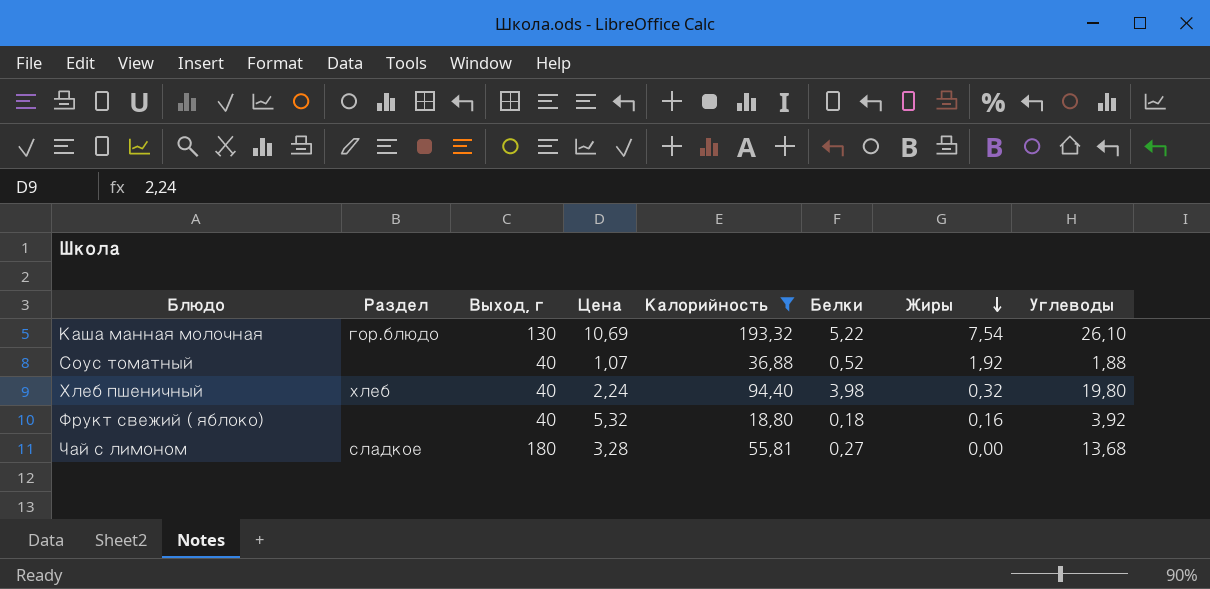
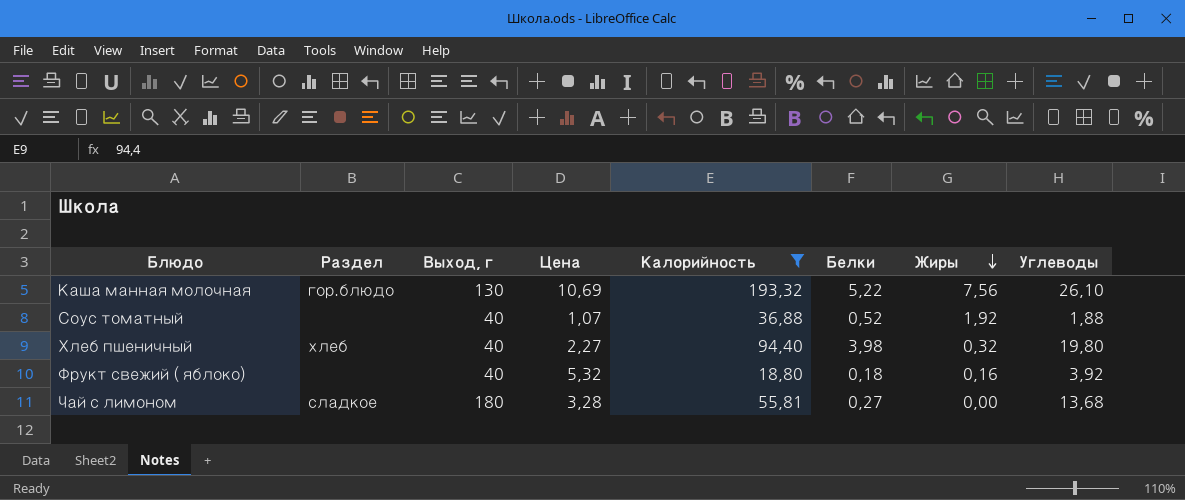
Каша манная молочная | Жиры: 7,54 -> 7,56
Хлеб пшеничный | Цена: 2,24 -> 2,27

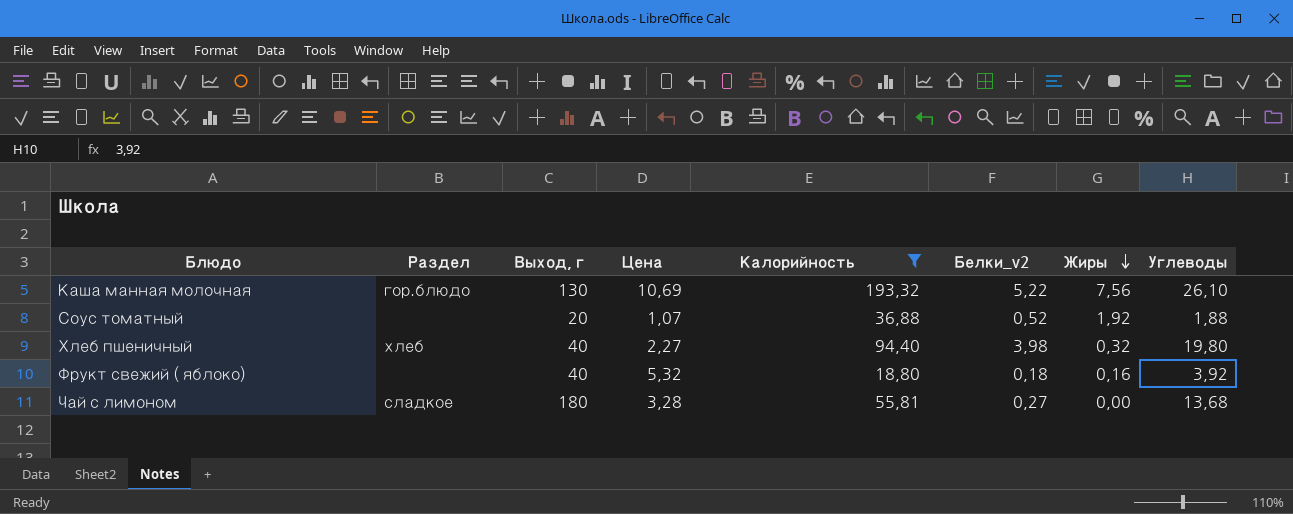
column name: Белки -> Белки_v2
Соус томатный | Выход, г: 40 -> 20

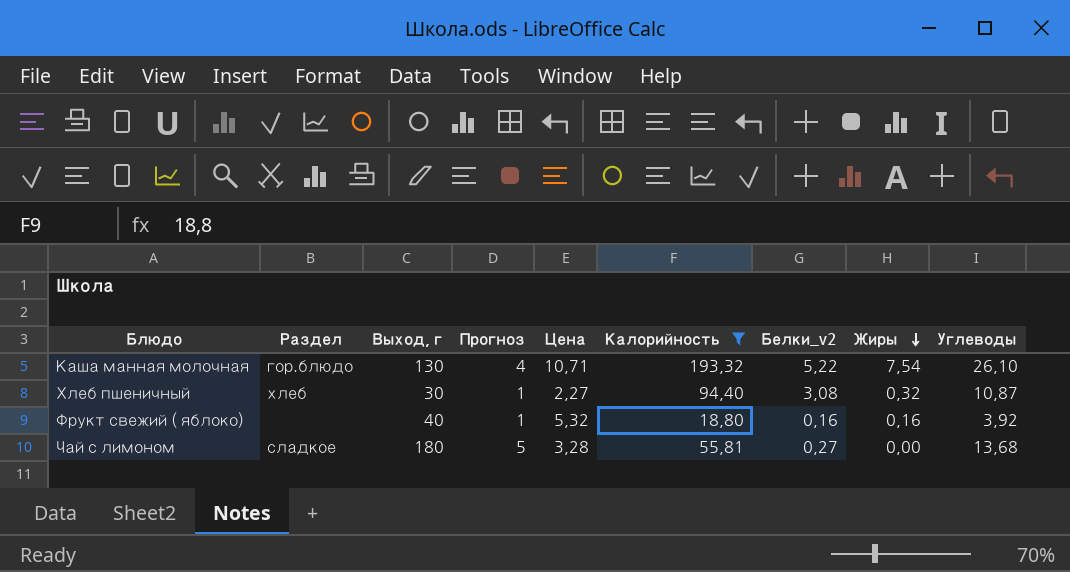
column Прогноз | formula: none -> [Выход, г] * 0,03
row Соус томатный: none | 20 | 1,07 | 36,88 | 0,52 | 1,92 | 1,88 -> none
Каша манная молочная | Цена: 10,69 -> 10,71
Каша манная молочная | Жиры: 7,56 -> 7,54
Хлеб пшеничный | Выход, г: 40 -> 30
Хлеб пшеничный | Белки_v2: 3,98 -> 3,08
Хлеб пшеничный | Углеводы: 19,80 -> 10,87
Фрукт свежий ( яблоко) | Белки_v2: 0,18 -> 0,16

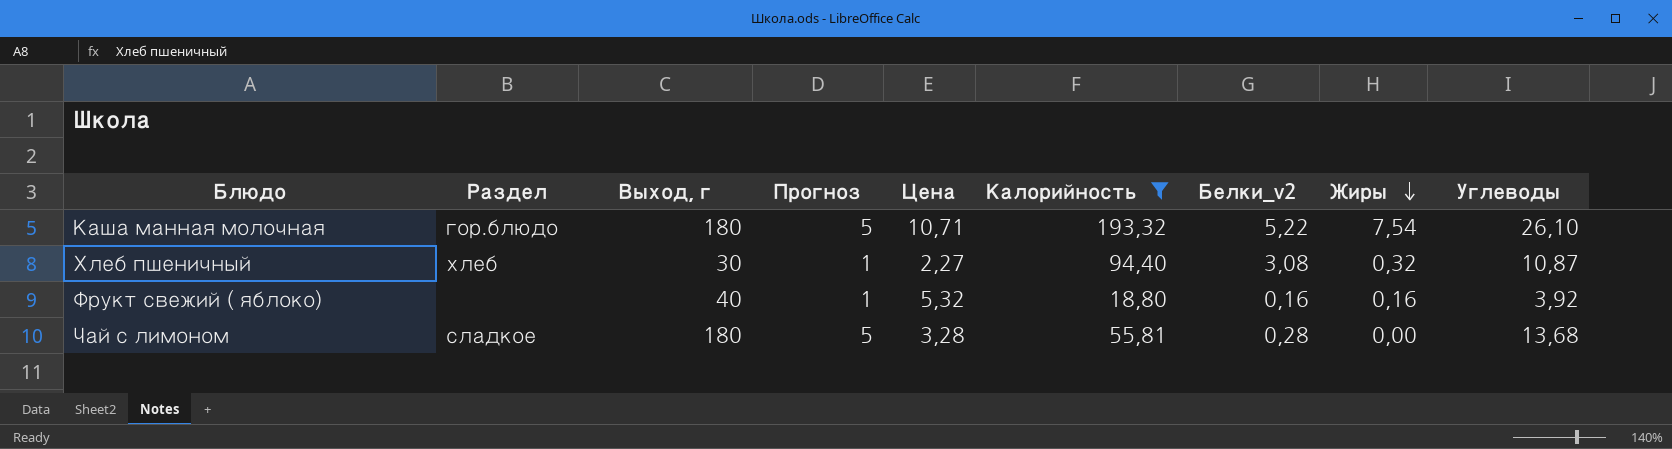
Каша манная молочная | Выход, г: 130 -> 180
Каша манная молочная | Прогноз: 4 -> 5
Чай с лимоном | Белки_v2: 0,27 -> 0,28

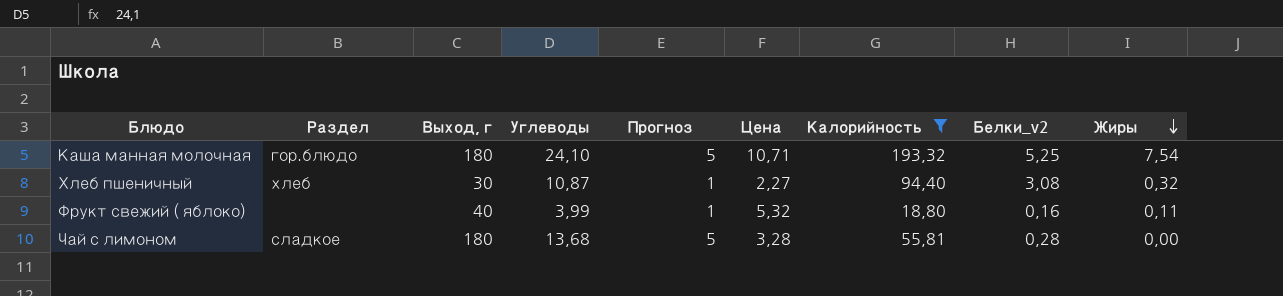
column Углеводы | position: 9 -> 4
Каша манная молочная | Углеводы: 26,10 -> 24,10
Каша манная молочная | Белки_v2: 5,22 -> 5,25
Фрукт свежий ( яблоко) | Углеводы: 3,92 -> 3,99
Фрукт свежий ( яблоко) | Жиры: 0,16 -> 0,11

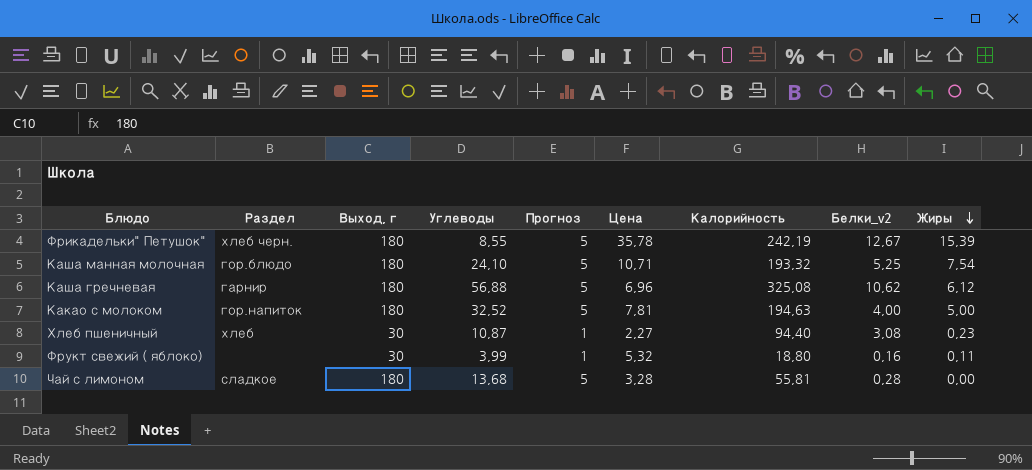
filter: Калорийность <= 193,32 -> none
Хлеб пшеничный | Жиры: 0,32 -> 0,23
Фрукт свежий ( яблоко) | Выход, г: 40 -> 30

